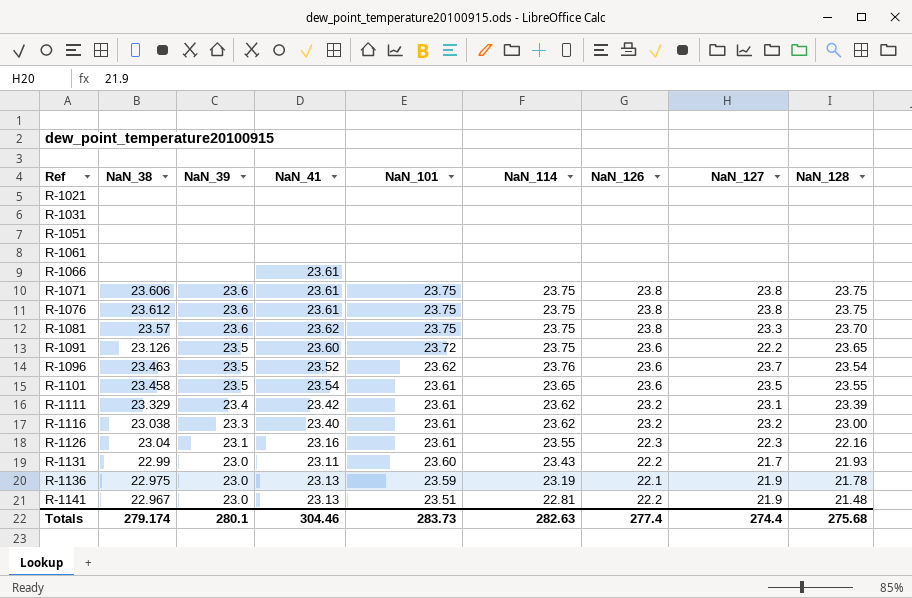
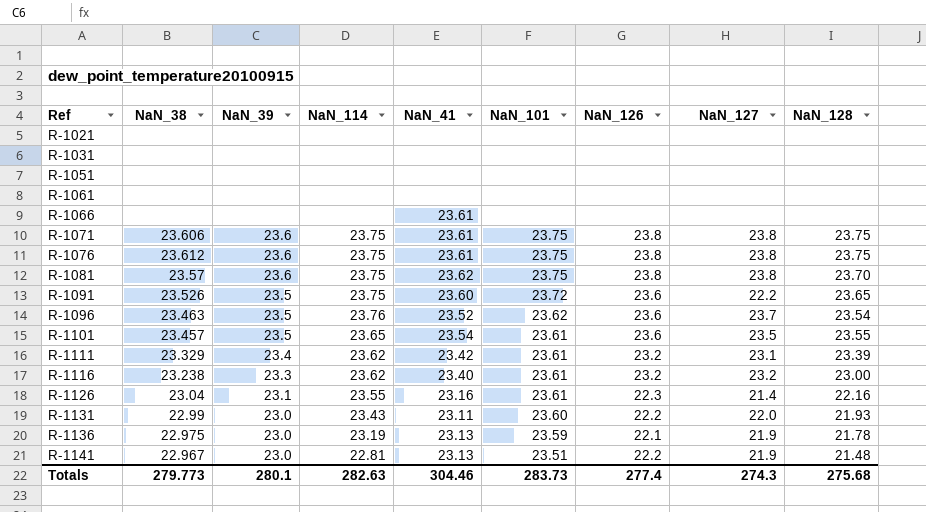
column NaN_114 | position: 6 -> 4
R-1081 | NaN_127: 23.3 -> 23.8
R-1091 | NaN_38: 23.126 -> 23.526
R-1101 | NaN_38: 23.458 -> 23.457
R-1116 | NaN_38: 23.038 -> 23.238
R-1126 | NaN_127: 22.3 -> 21.4
R-1131 | NaN_127: 21.7 -> 22.0
Totals | NaN_38: 279.174 -> 279.773
Totals | NaN_127: 274.4 -> 274.3

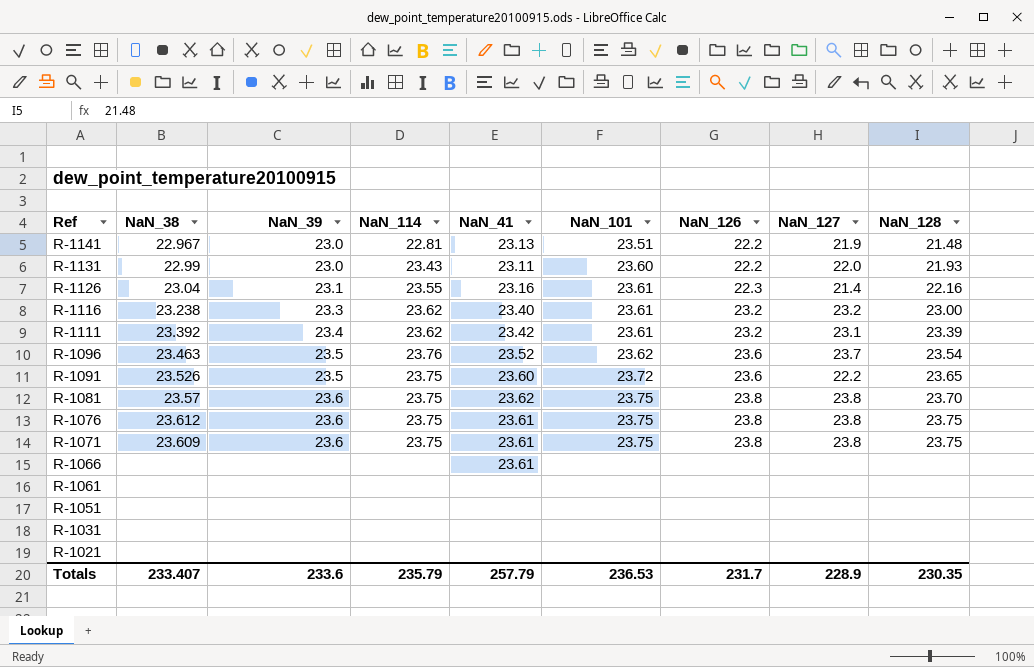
row order: Ref ascending -> Ref descending
row R-1101: 23.457 | 23.5 | 23.65 | 23.54 | 23.61 | 23.6 | 23.5 | 23.55 -> none
row R-1136: 22.975 | 23.0 | 23.19 | 23.13 | 23.59 | 22.1 | 21.9 | 21.78 -> none
R-1111 | NaN_38: 23.329 -> 23.392
R-1071 | NaN_38: 23.606 -> 23.609
Totals | NaN_38: 279.773 -> 233.407
Totals | NaN_39: 280.1 -> 233.6
Totals | NaN_114: 282.63 -> 235.79
Totals | NaN_41: 304.46 -> 257.79
Totals | NaN_101: 283.73 -> 236.53
Totals | NaN_126: 277.4 -> 231.7
Totals | NaN_127: 274.3 -> 228.9
Totals | NaN_128: 275.68 -> 230.35

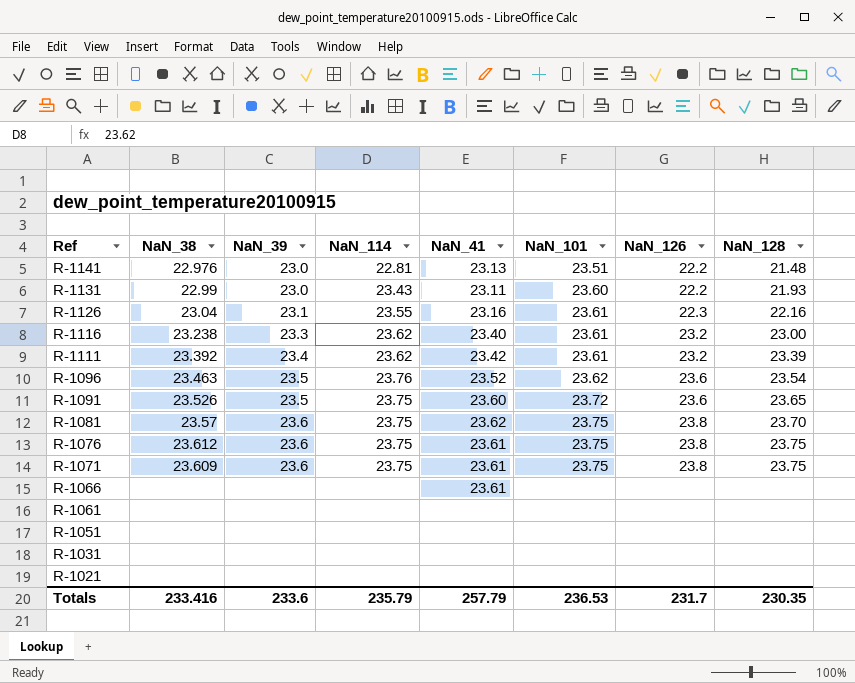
column NaN_127 | position: 8 -> none
R-1141 | NaN_38: 22.967 -> 22.976
Totals | NaN_38: 233.407 -> 233.416

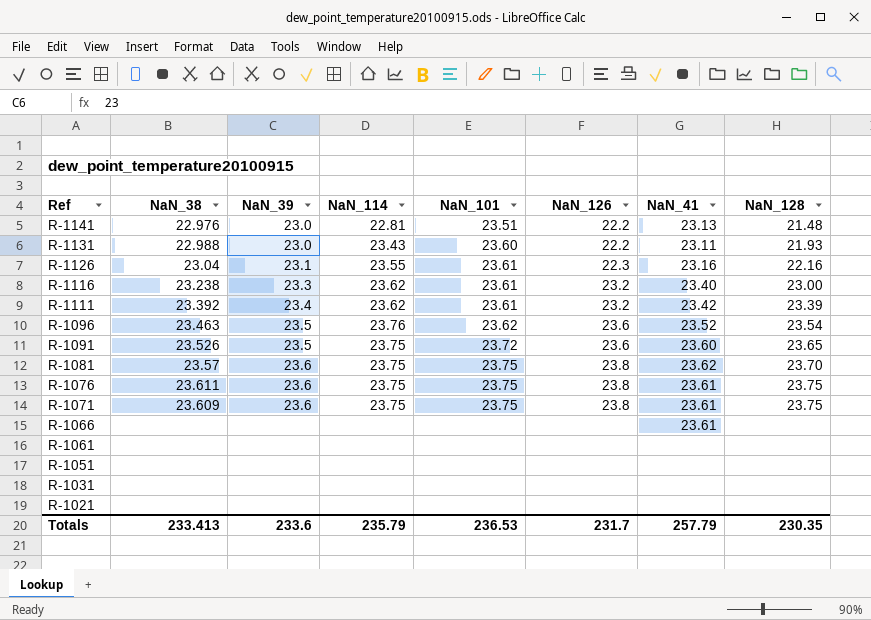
column NaN_41 | position: 5 -> 7
R-1131 | NaN_38: 22.99 -> 22.988
R-1076 | NaN_38: 23.612 -> 23.611
Totals | NaN_38: 233.416 -> 233.413

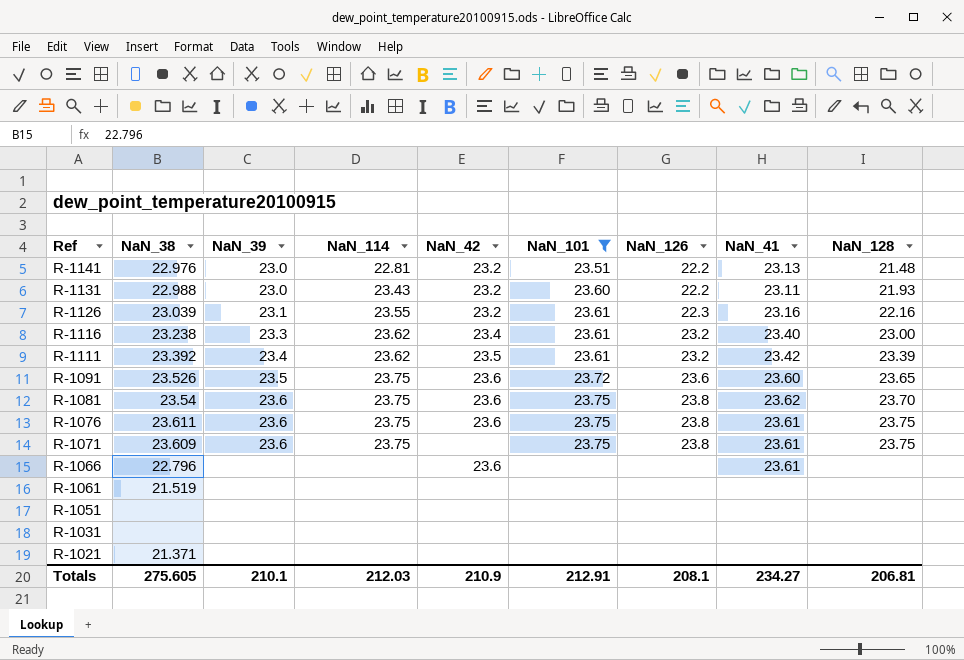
filter: none -> NaN_101 != 23.62
column NaN_42 | position: none -> 5
R-1126 | NaN_38: 23.04 -> 23.039
R-1081 | NaN_38: 23.57 -> 23.54
R-1066 | NaN_38: none -> 22.796
R-1061 | NaN_38: none -> 21.519
R-1021 | NaN_38: none -> 21.371
Totals | NaN_38: 233.413 -> 275.605
Totals | NaN_39: 233.6 -> 210.1
Totals | NaN_114: 235.79 -> 212.03
Totals | NaN_101: 236.53 -> 212.91
Totals | NaN_126: 231.7 -> 208.1
Totals | NaN_41: 257.79 -> 234.27
Totals | NaN_128: 230.35 -> 206.81

